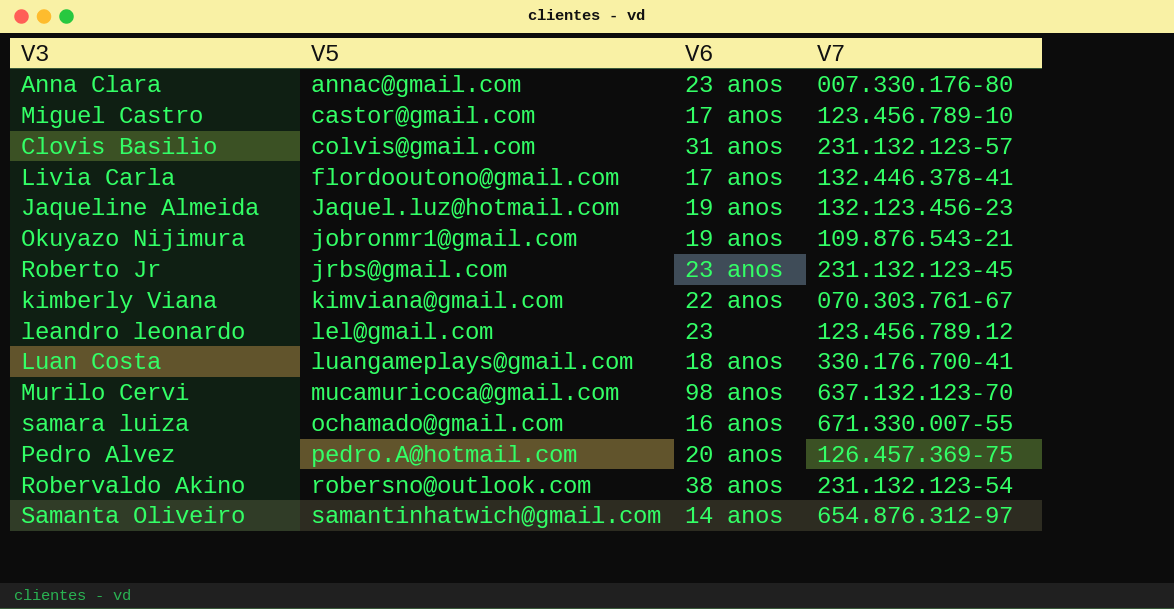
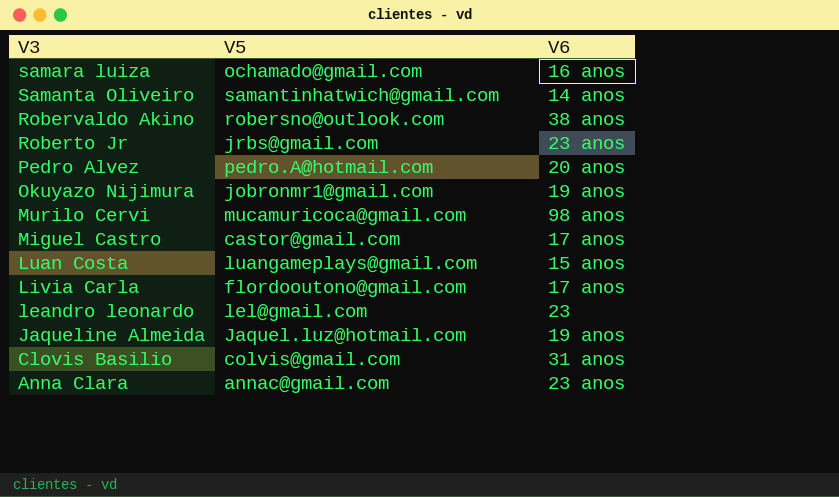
row order: V5 ascending -> V3 descending
column V7 | position: 4 -> none
row kimberly Viana: kimviana@gmail.com | 22 anos | 070.303.761-67 -> none
Luan Costa | V6: 18 anos -> 15 anos

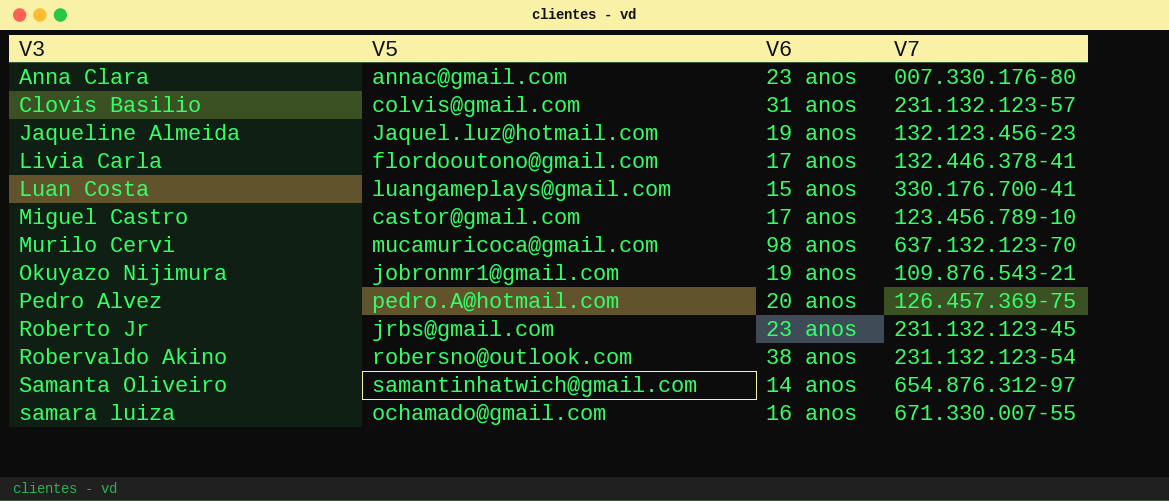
row order: V3 descending -> V3 ascending
column V7 | position: none -> 4
row leandro leonardo: lel@gmail.com | 23 -> none

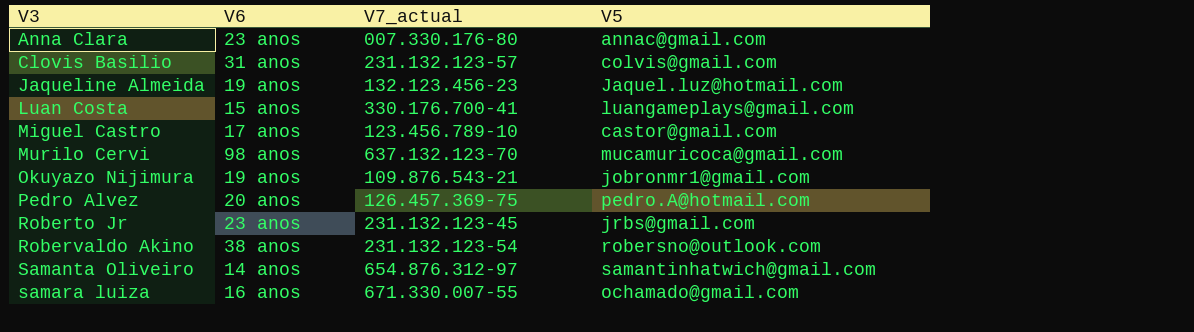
column name: V7 -> V7_actual
column V5 | position: 2 -> 4
row Livia Carla: flordooutono@gmail.com | 17 anos | 132.446.378-41 -> none

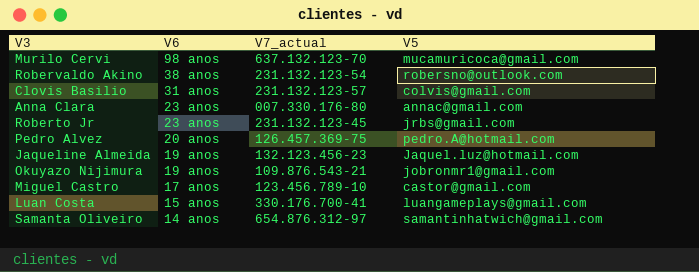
row order: V3 ascending -> V6 descending
row samara luiza: 16 anos | 671.330.007-55 | ochamado@gmail.com -> none

